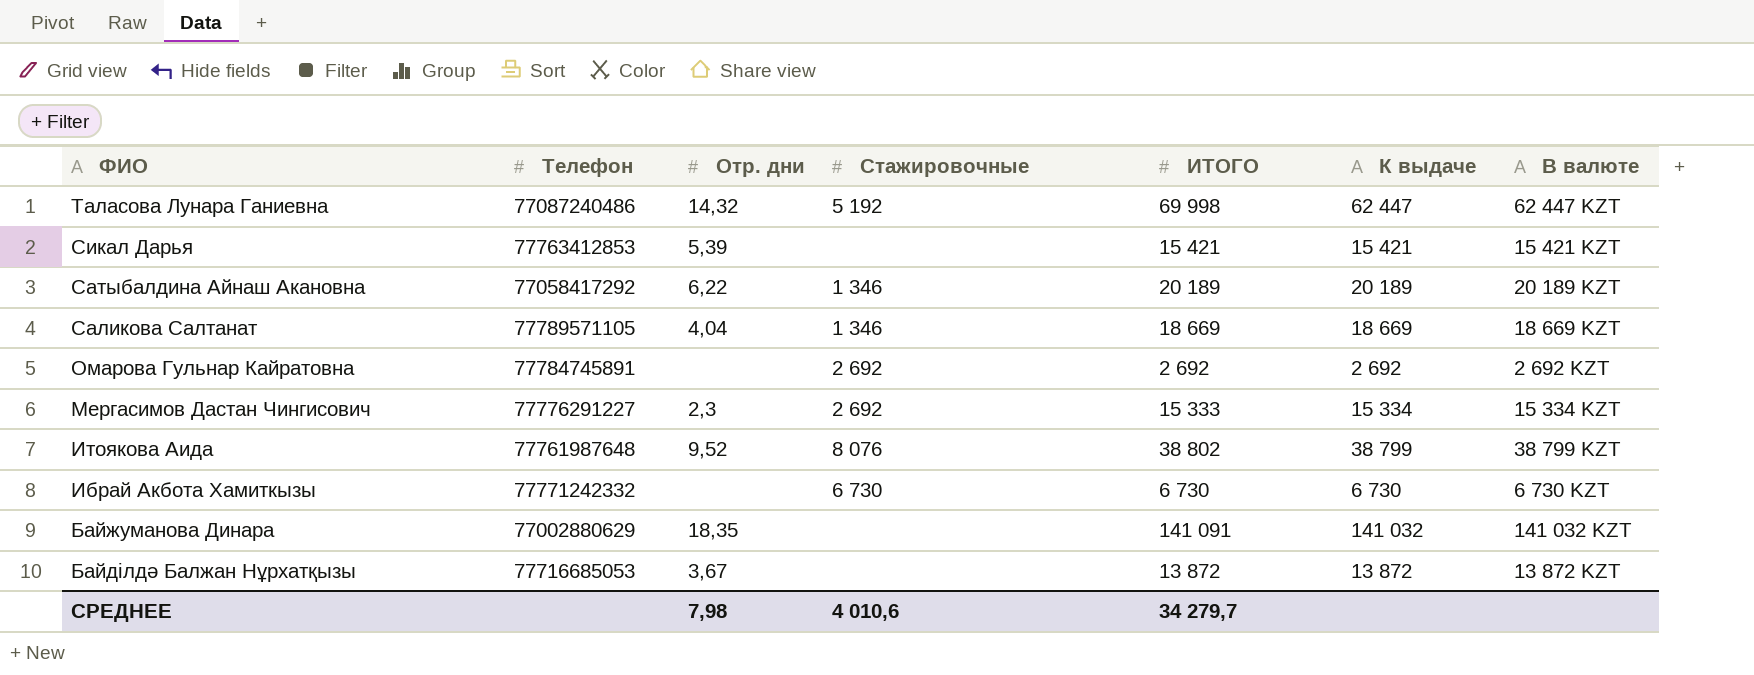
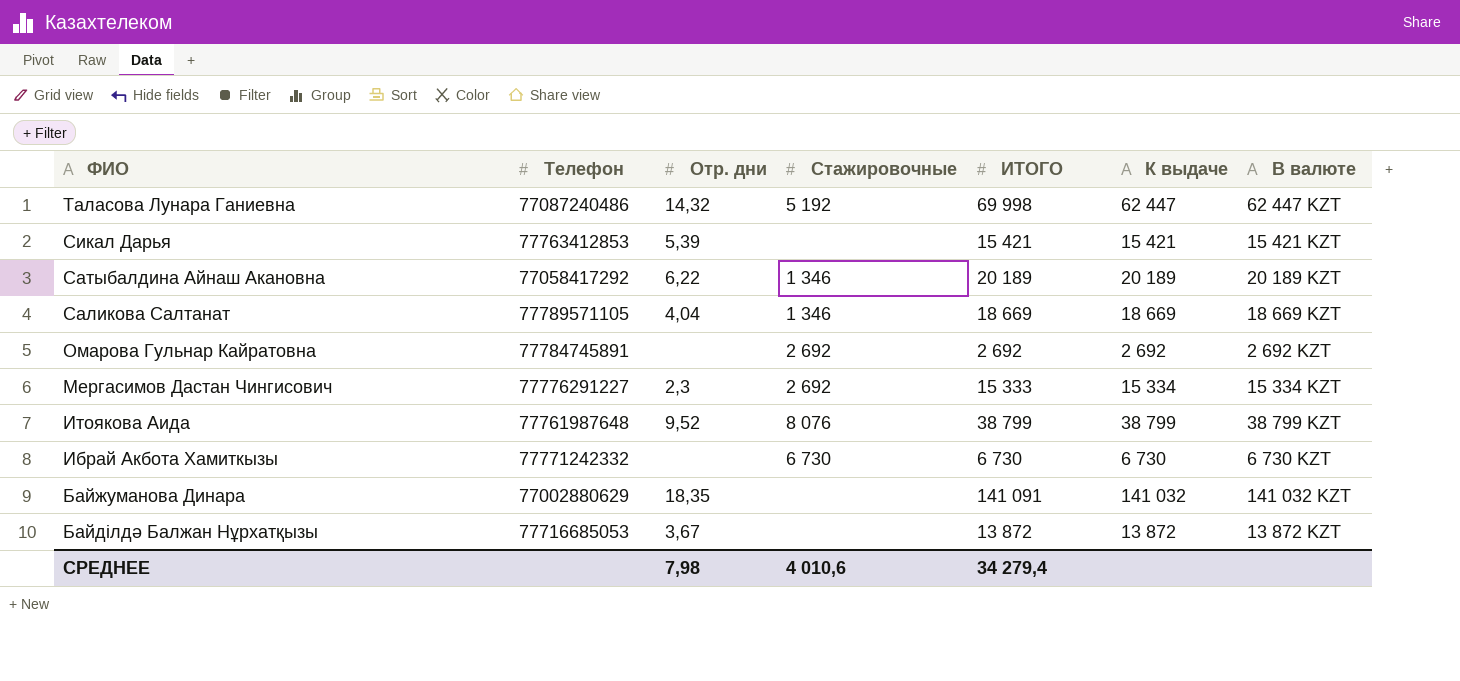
Итоякова Аида | ИТОГО: 38 802 -> 38 799
СРЕДНЕЕ | ИТОГО: 34 279,7 -> 34 279,4

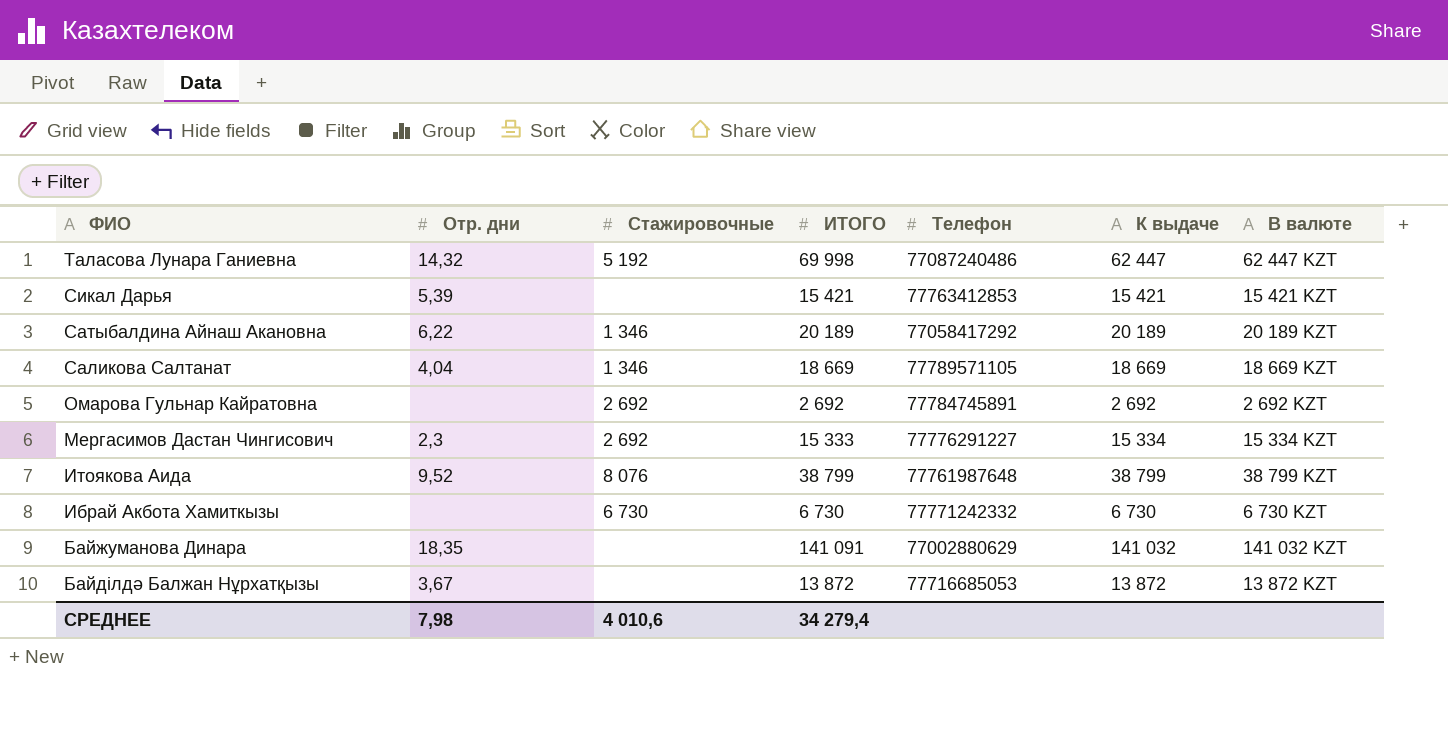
column Телефон | position: 2 -> 5

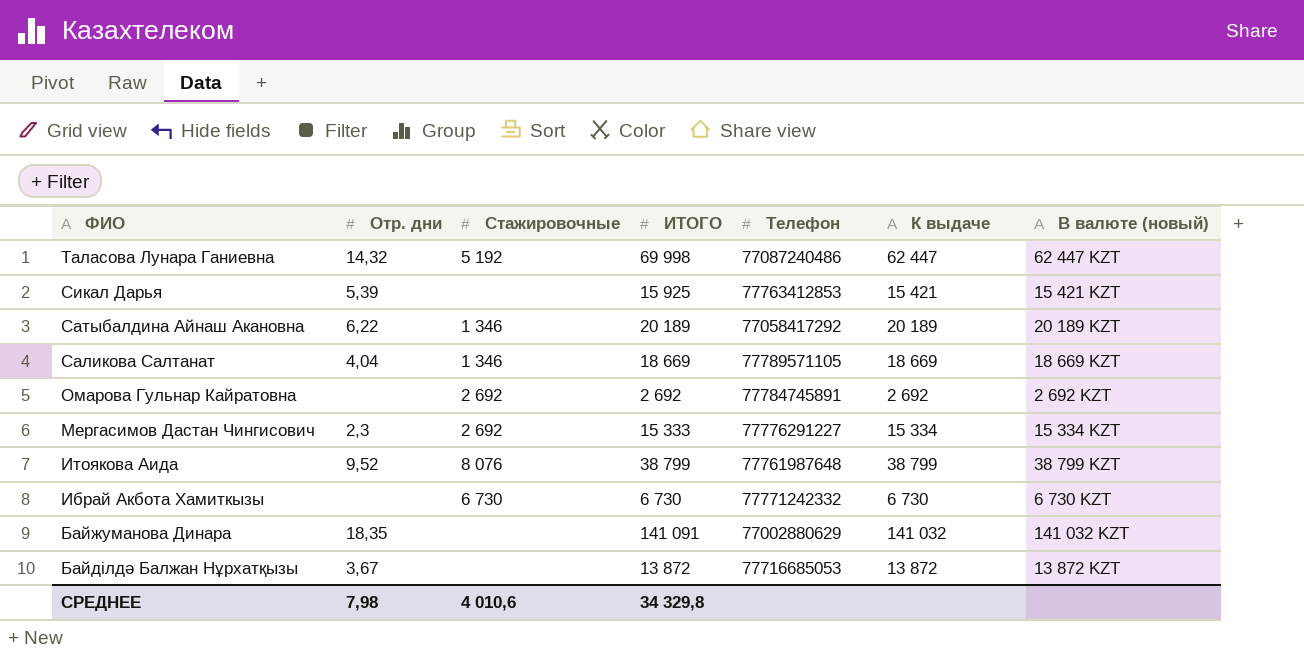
column name: В валюте -> В валюте (новый)
Сикал Дарья | ИТОГО: 15 421 -> 15 925
СРЕДНЕЕ | ИТОГО: 34 279,4 -> 34 329,8

